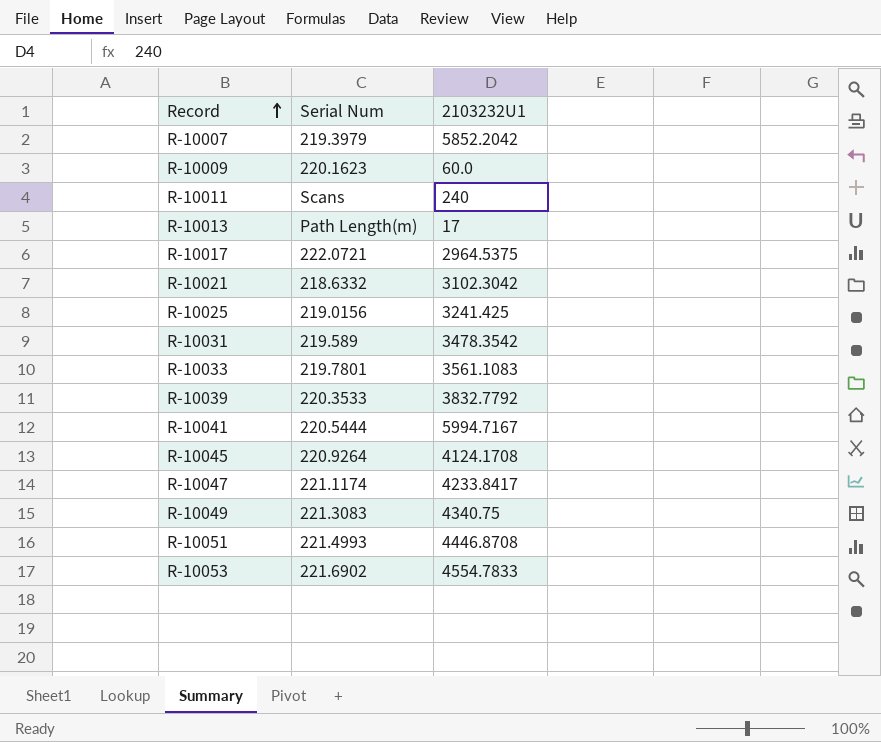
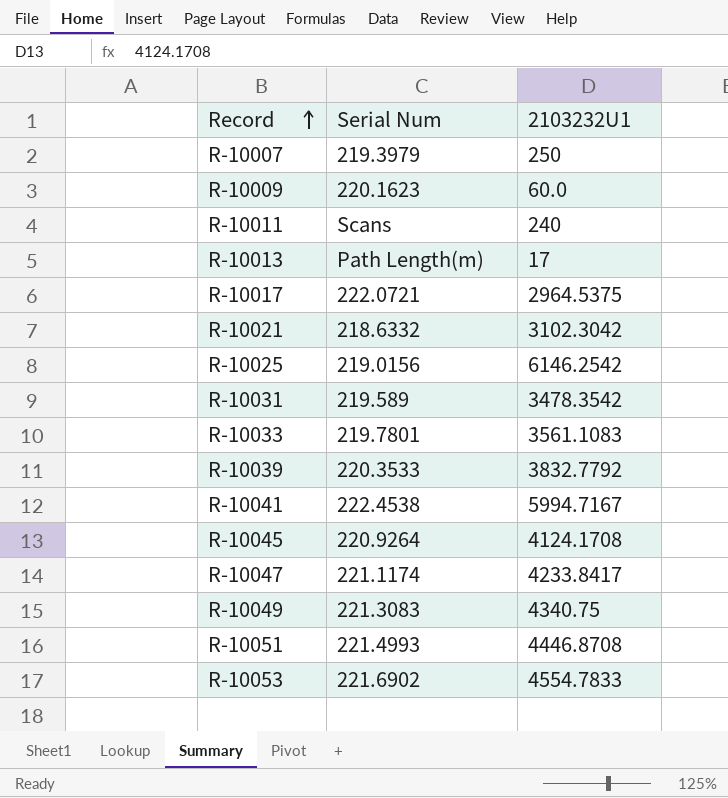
R-10007 | 2103232U1: 5852.2042 -> 250
R-10025 | 2103232U1: 3241.425 -> 6146.2542
R-10041 | Serial Num: 220.5444 -> 222.4538

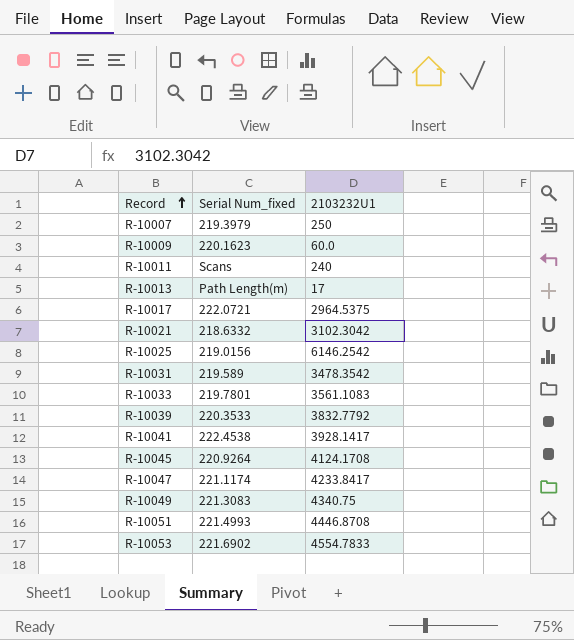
column name: Serial Num -> Serial Num_fixed
R-10041 | 2103232U1: 5994.7167 -> 3928.1417

